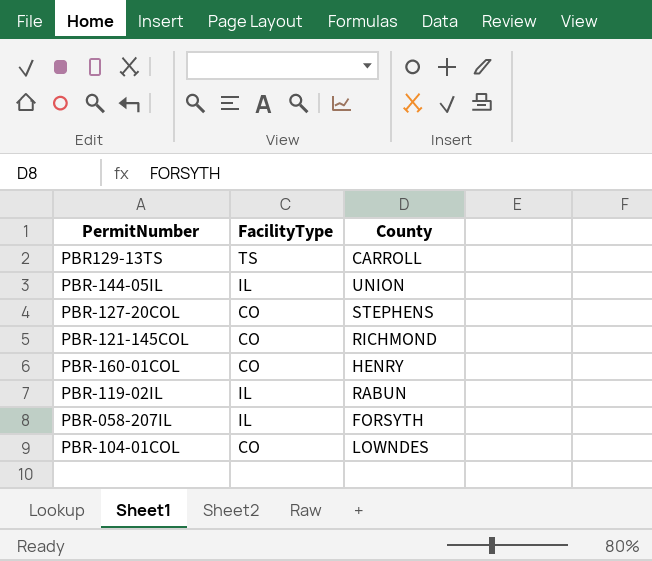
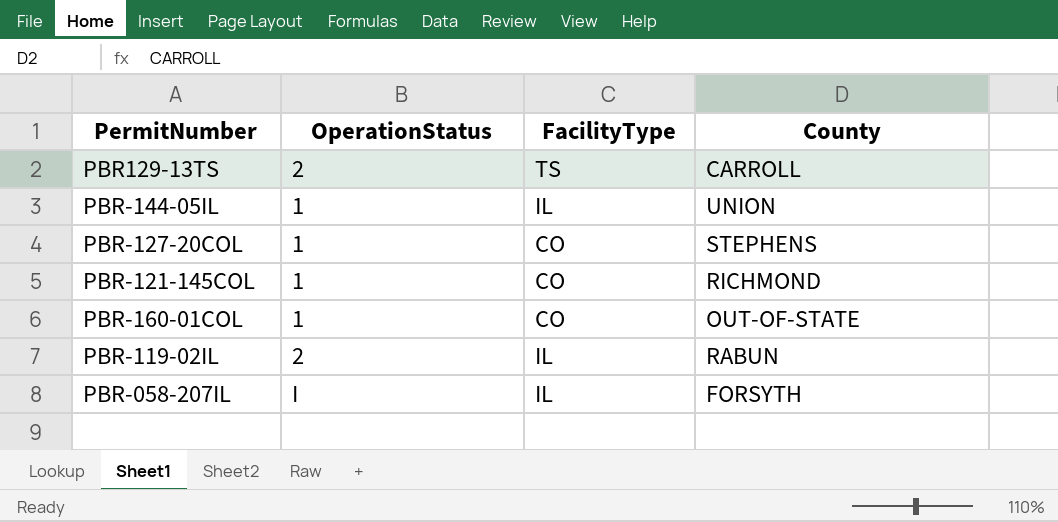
column OperationStatus | position: none -> 2
row PBR-104-01COL: CO | LOWNDES -> none
PBR-160-01COL | County: HENRY -> OUT-OF-STATE

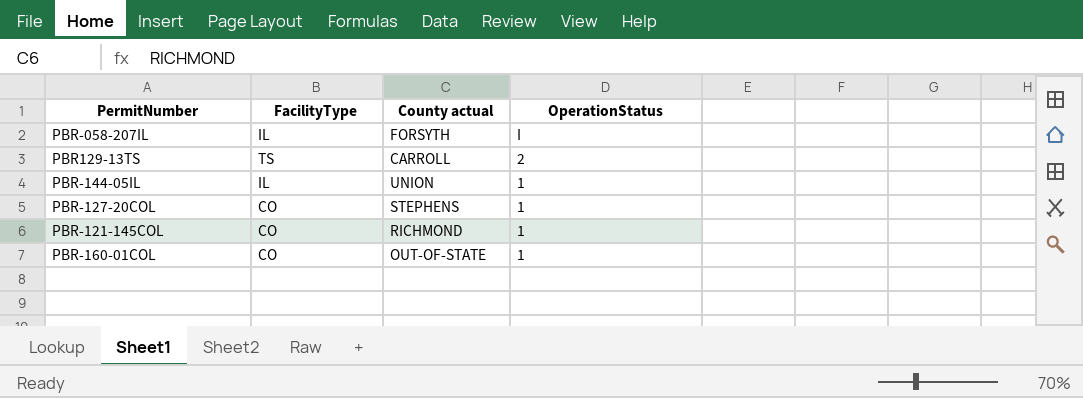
row order: none -> OperationStatus descending
column name: County -> County actual
column OperationStatus | position: 2 -> 4
row PBR-119-02IL: 2 | IL | RABUN -> none

